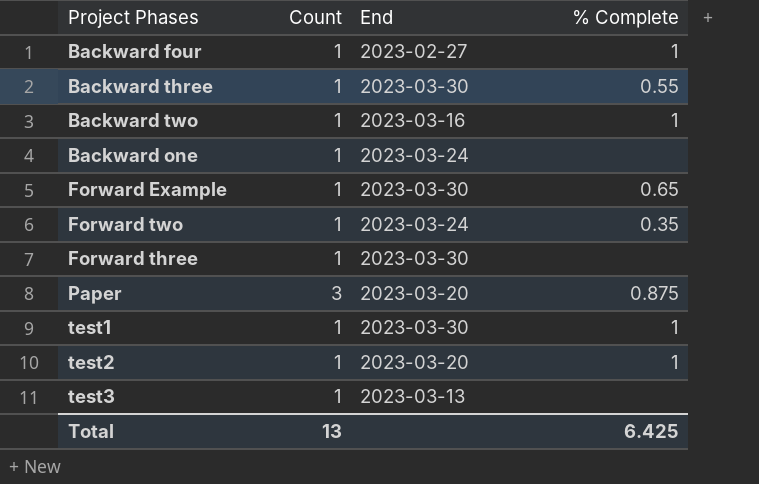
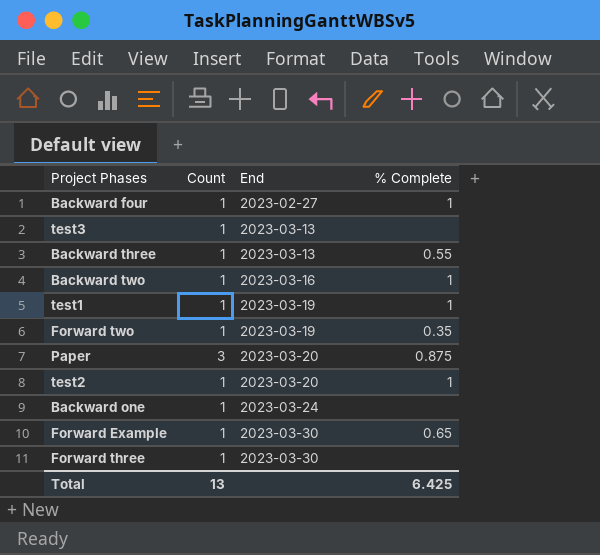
row order: none -> End ascending
Backward three | End: 2023-03-30 -> 2023-03-13
test1 | End: 2023-03-30 -> 2023-03-19
Forward two | End: 2023-03-24 -> 2023-03-19

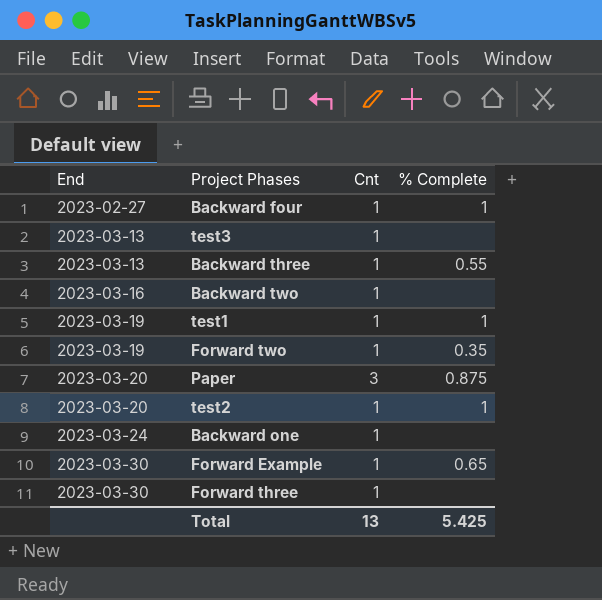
column End | position: 3 -> 1
column name: Count -> Cnt
Backward two | % Complete: 1 -> none
Total | % Complete: 6.425 -> 5.425

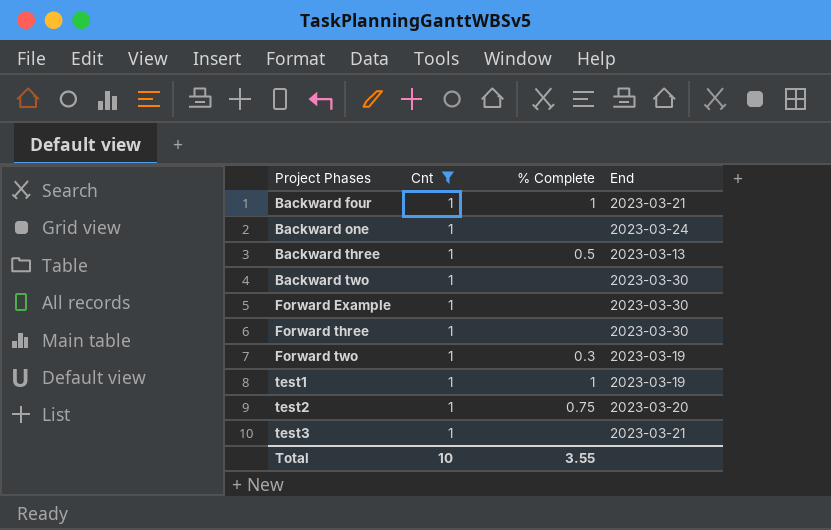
filter: none -> Cnt = 1
row order: End ascending -> Project Phases ascending
column End | position: 1 -> 4
Backward four | End: 2023-02-27 -> 2023-03-21
Backward three | % Complete: 0.55 -> 0.5
Backward two | End: 2023-03-16 -> 2023-03-30
Forward Example | % Complete: 0.65 -> none
Forward two | % Complete: 0.35 -> 0.3
test2 | % Complete: 1 -> 0.75
test3 | End: 2023-03-13 -> 2023-03-21
Total | Cnt: 13 -> 10
Total | % Complete: 5.425 -> 3.55

